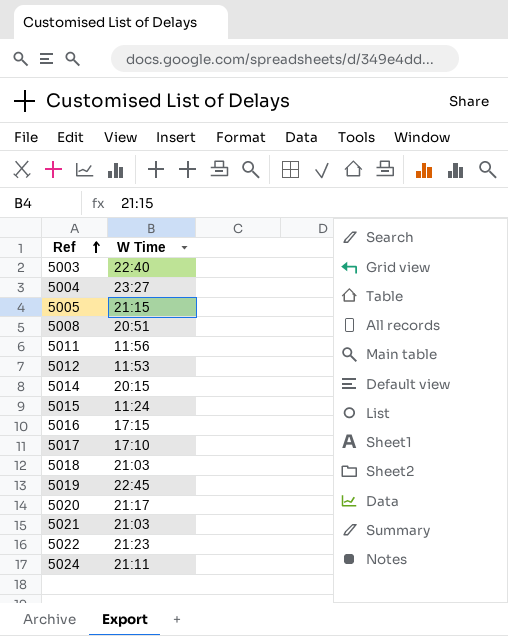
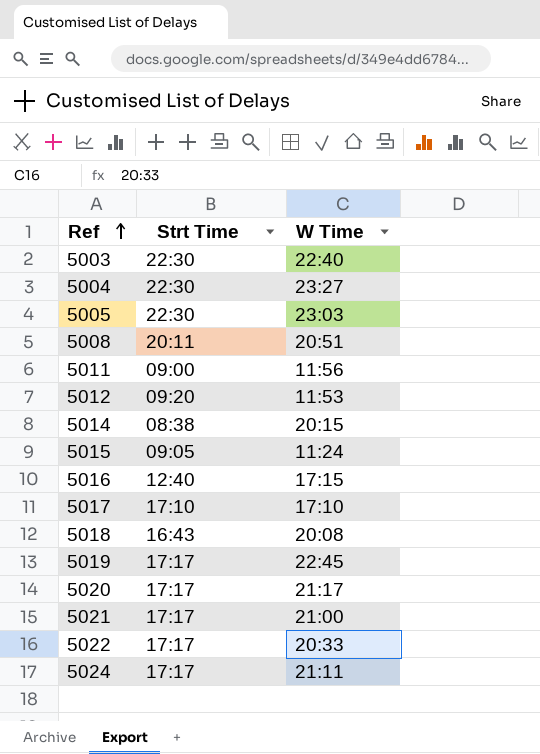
column Strt Time | position: none -> 2
5005 | W Time: 21:15 -> 23:03
5018 | W Time: 21:03 -> 20:08
5021 | W Time: 21:03 -> 21:00
5022 | W Time: 21:23 -> 20:33

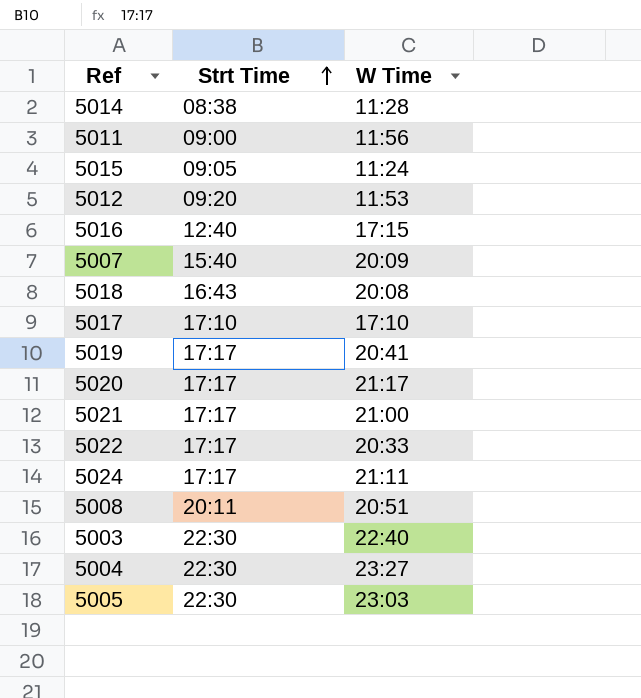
row order: Ref ascending -> Strt Time ascending
5014 | W Time: 20:15 -> 11:28
row 5007: none -> 15:40 | 20:09
5019 | W Time: 22:45 -> 20:41

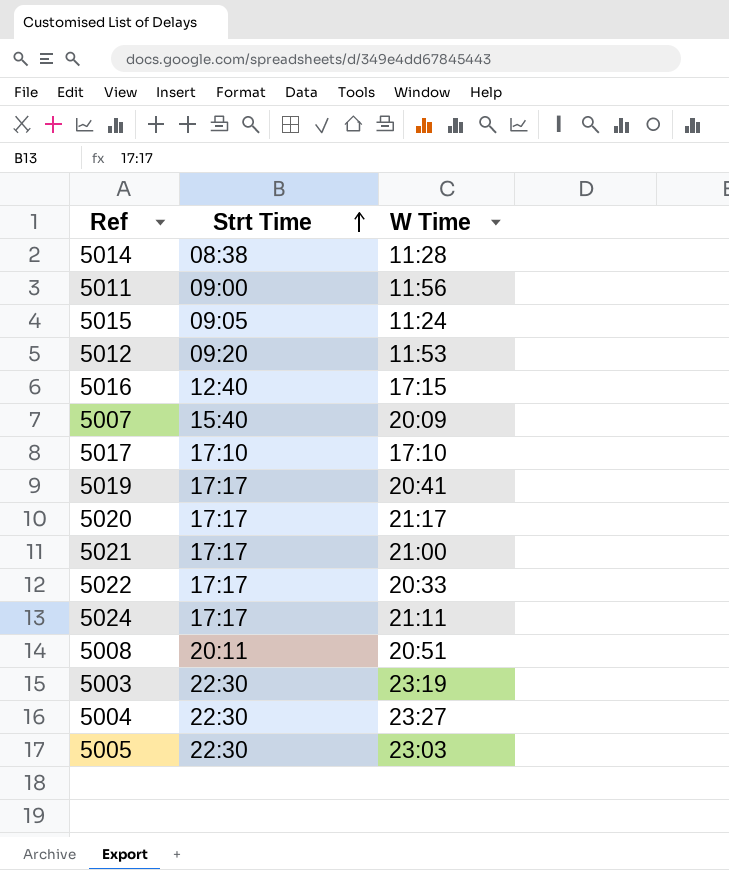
row 5018: 16:43 | 20:08 -> none
5003 | W Time: 22:40 -> 23:19

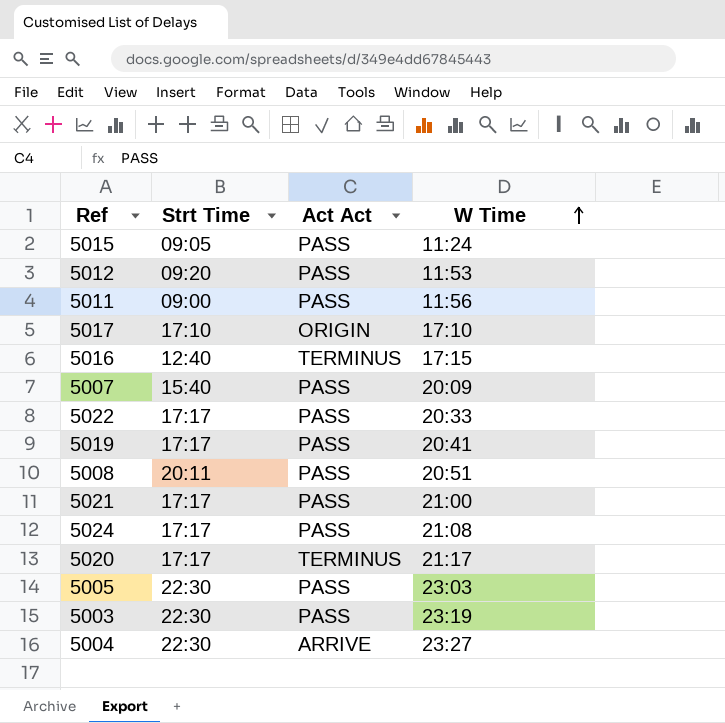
row order: Strt Time ascending -> W Time ascending
column Act Act | position: none -> 3
row 5014: 08:38 | 11:28 -> none
5024 | W Time: 21:11 -> 21:08

